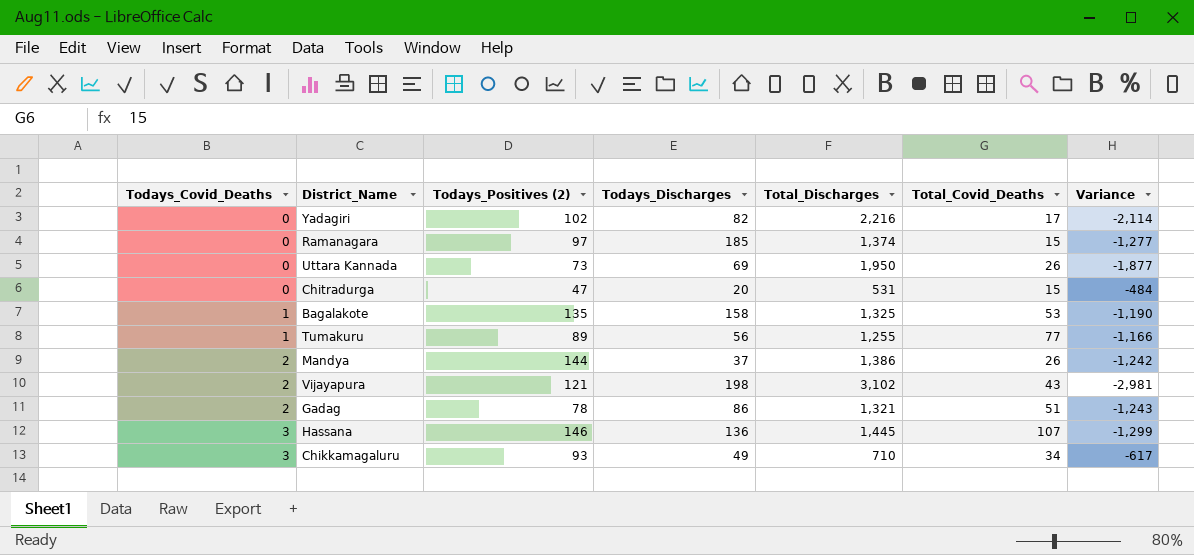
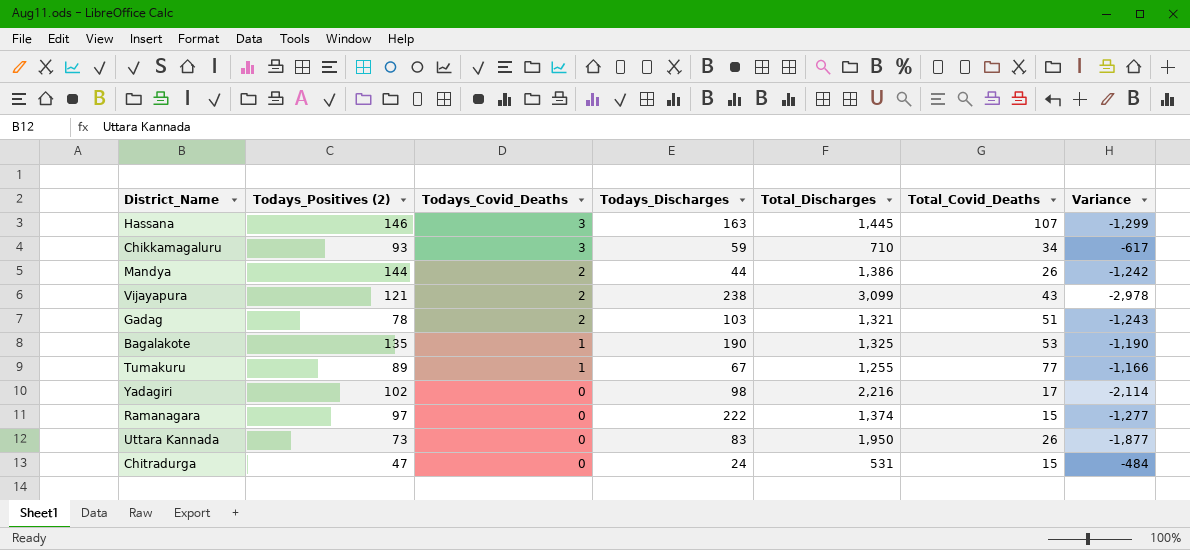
row order: Todays_Covid_Deaths ascending -> Todays_Covid_Deaths descending
column Todays_Covid_Deaths | position: 1 -> 3
Hassana | Todays_Discharges: 136 -> 163
Chikkamagaluru | Todays_Discharges: 49 -> 59
Mandya | Todays_Discharges: 37 -> 44
Vijayapura | Todays_Discharges: 198 -> 238
Vijayapura | Total_Discharges: 3,102 -> 3,099
Vijayapura | Variance: -2,981 -> -2,978
Gadag | Todays_Discharges: 86 -> 103
Bagalakote | Todays_Discharges: 158 -> 190
Tumakuru | Todays_Discharges: 56 -> 67
Yadagiri | Todays_Discharges: 82 -> 98
Ramanagara | Todays_Discharges: 185 -> 222
Uttara Kannada | Todays_Discharges: 69 -> 83
Chitradurga | Todays_Discharges: 20 -> 24

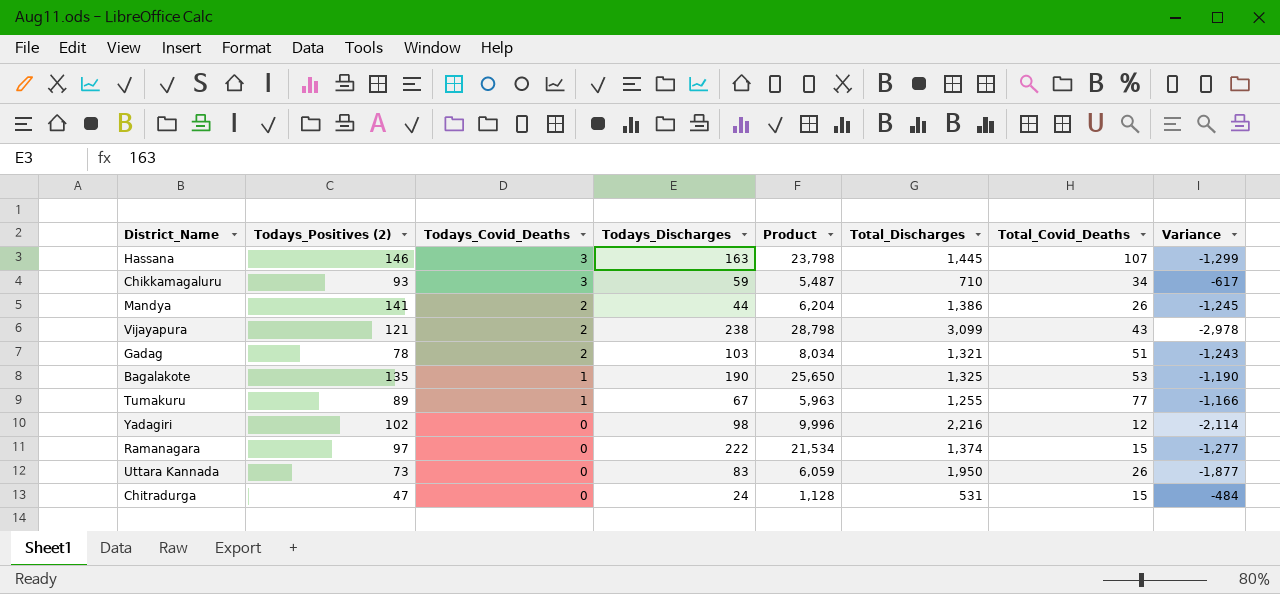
column Product | formula: none -> [Todays_Positives (2)] * [Todays_Discharges]
Mandya | Todays_Positives (2): 144 -> 141
Mandya | Variance: -1,242 -> -1,245
Yadagiri | Total_Covid_Deaths: 17 -> 12

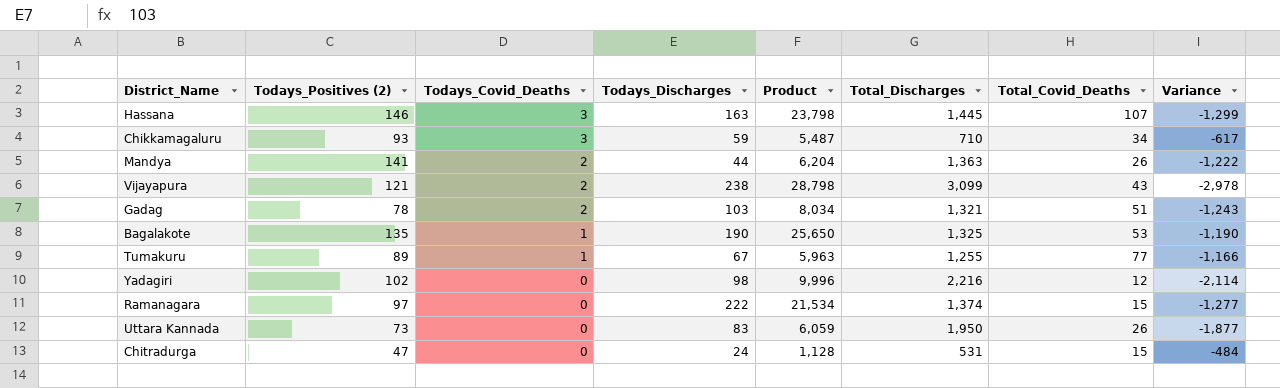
Mandya | Total_Discharges: 1,386 -> 1,363
Mandya | Variance: -1,245 -> -1,222

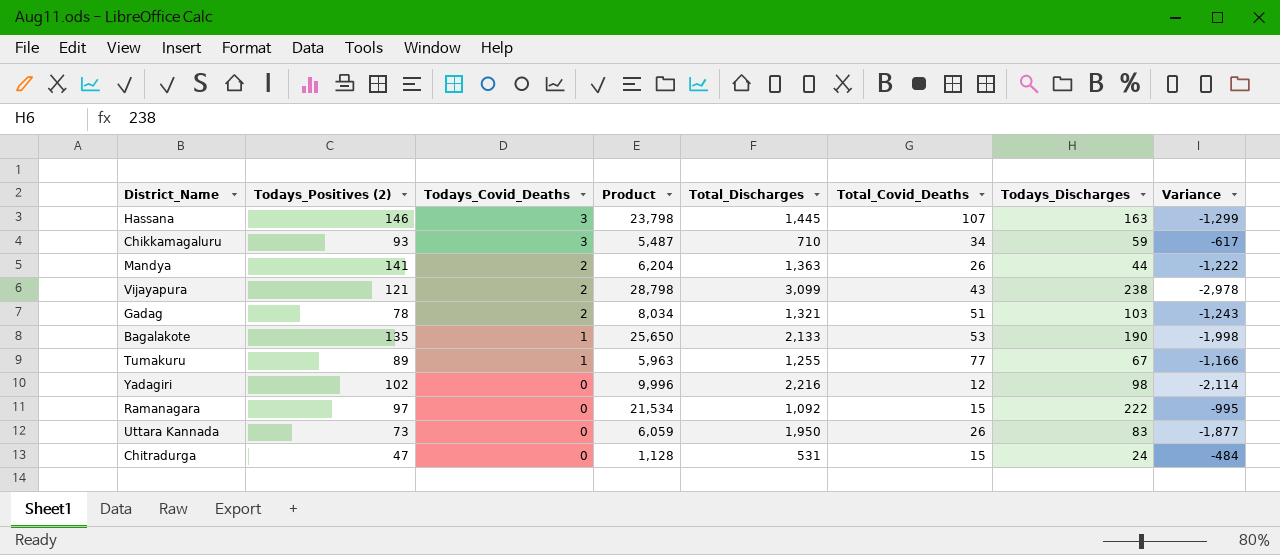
column Todays_Discharges | position: 4 -> 7
Bagalakote | Total_Discharges: 1,325 -> 2,133
Bagalakote | Variance: -1,190 -> -1,998
Ramanagara | Total_Discharges: 1,374 -> 1,092
Ramanagara | Variance: -1,277 -> -995

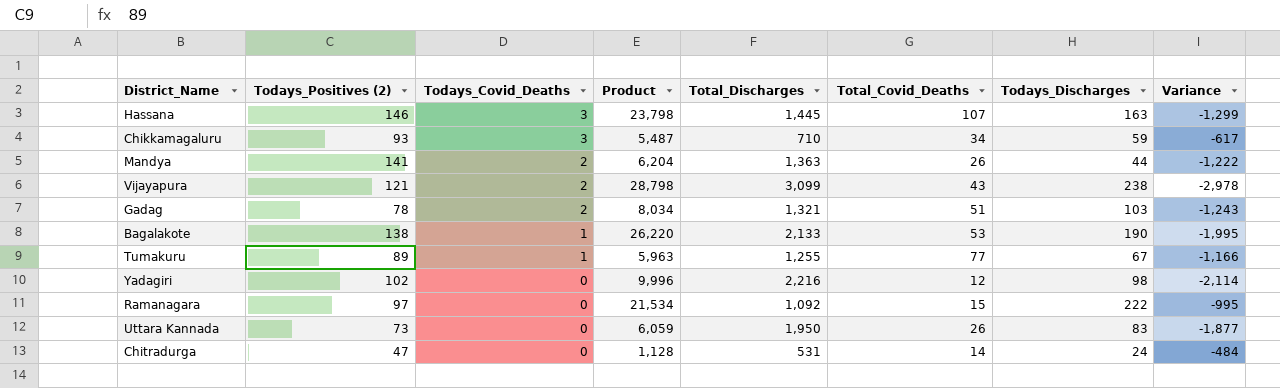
Bagalakote | Todays_Positives (2): 135 -> 138
Bagalakote | Product: 25,650 -> 26,220
Bagalakote | Variance: -1,998 -> -1,995
Chitradurga | Total_Covid_Deaths: 15 -> 14

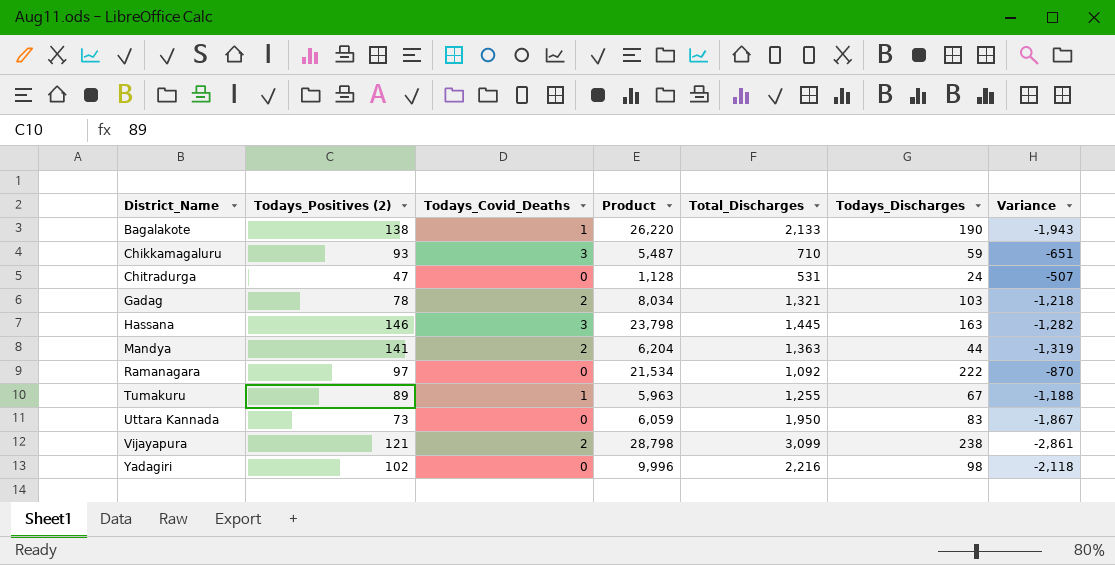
row order: Todays_Covid_Deaths descending -> District_Name ascending
column Total_Covid_Deaths | position: 6 -> none
column Variance | formula: [Todays_Positives (2)] - [Total_Discharges] -> [Todays_Discharges] - [Total_Discharges]

